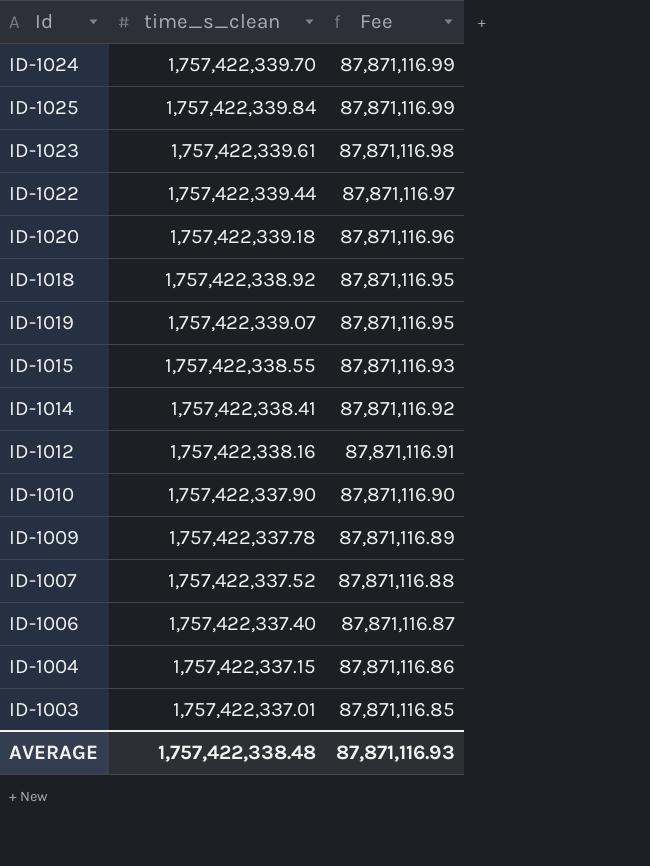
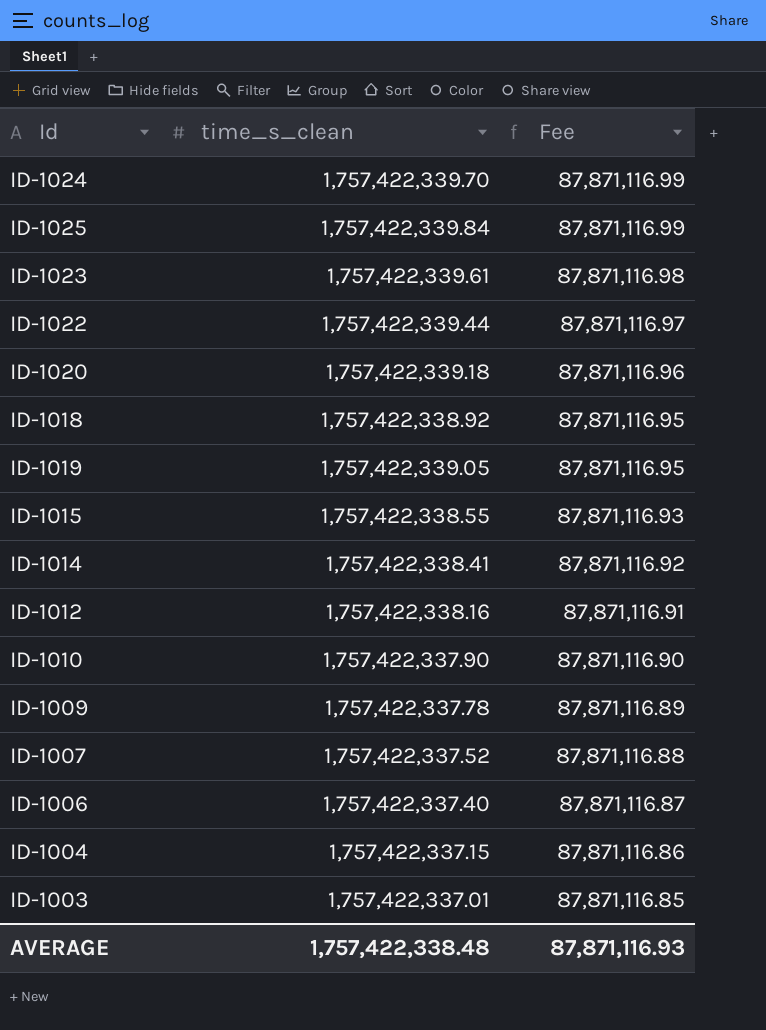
ID-1019 | time_s_clean: 1,757,422,339.07 -> 1,757,422,339.05

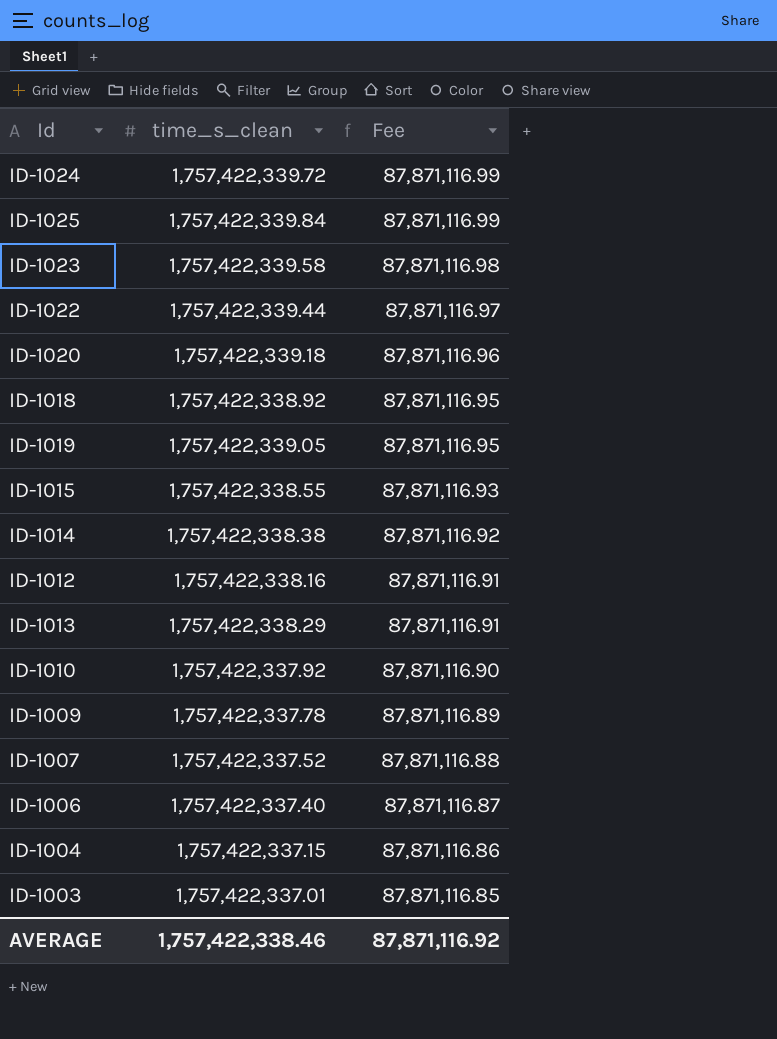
ID-1024 | time_s_clean: 1,757,422,339.70 -> 1,757,422,339.72
ID-1023 | time_s_clean: 1,757,422,339.61 -> 1,757,422,339.58
ID-1014 | time_s_clean: 1,757,422,338.41 -> 1,757,422,338.38
row ID-1013: none -> 1,757,422,338.29 | 87,871,116.91
ID-1010 | time_s_clean: 1,757,422,337.90 -> 1,757,422,337.92
AVERAGE | time_s_clean: 1,757,422,338.48 -> 1,757,422,338.46
AVERAGE | Fee: 87,871,116.93 -> 87,871,116.92

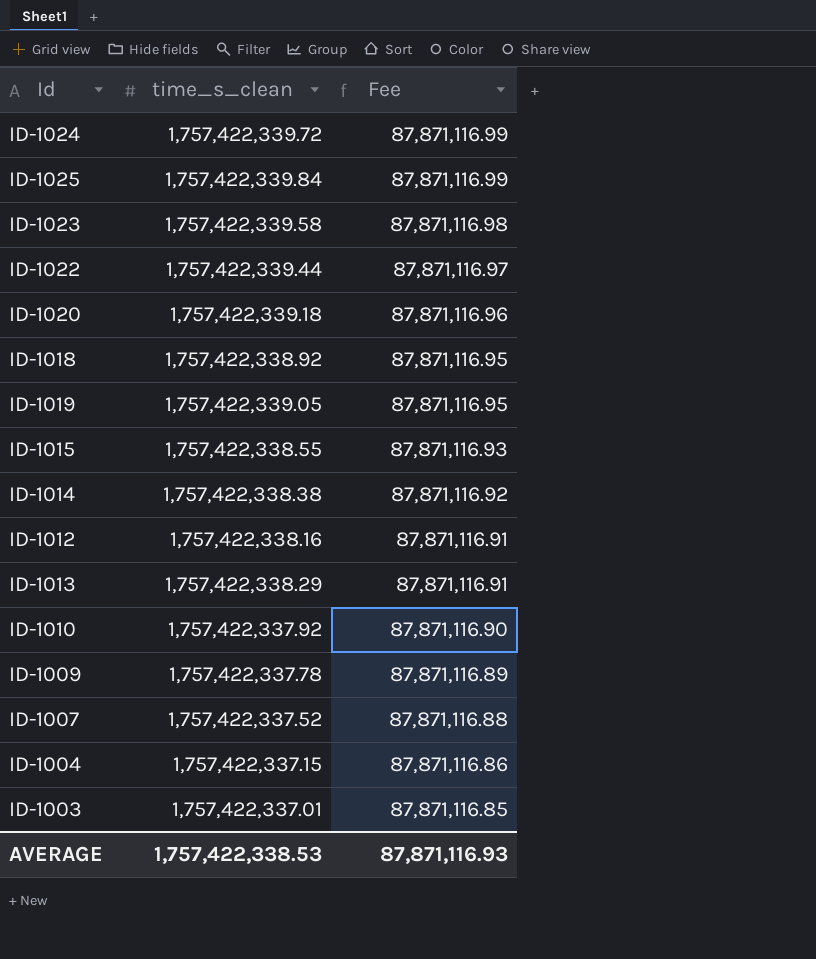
row ID-1006: 1,757,422,337.40 | 87,871,116.87 -> none
AVERAGE | time_s_clean: 1,757,422,338.46 -> 1,757,422,338.53
AVERAGE | Fee: 87,871,116.92 -> 87,871,116.93

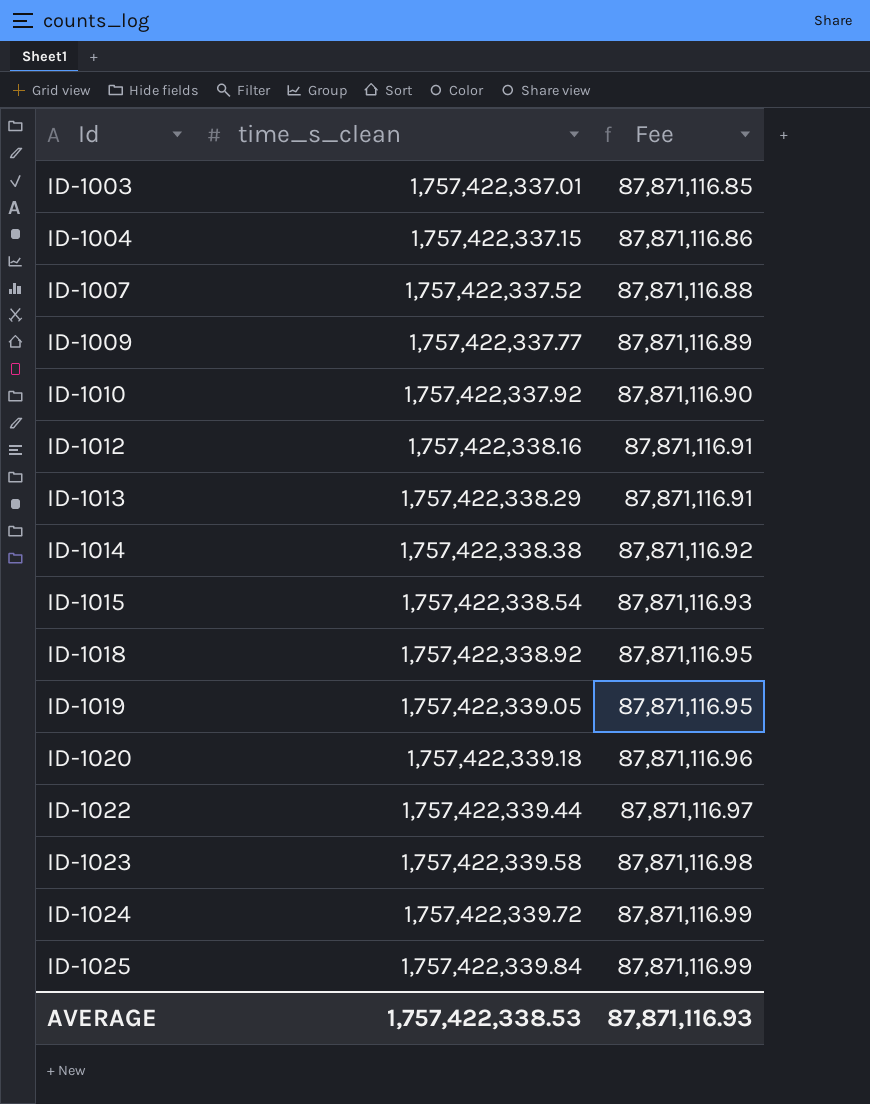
row order: Fee descending -> Id ascending
ID-1009 | time_s_clean: 1,757,422,337.78 -> 1,757,422,337.77
ID-1015 | time_s_clean: 1,757,422,338.55 -> 1,757,422,338.54

